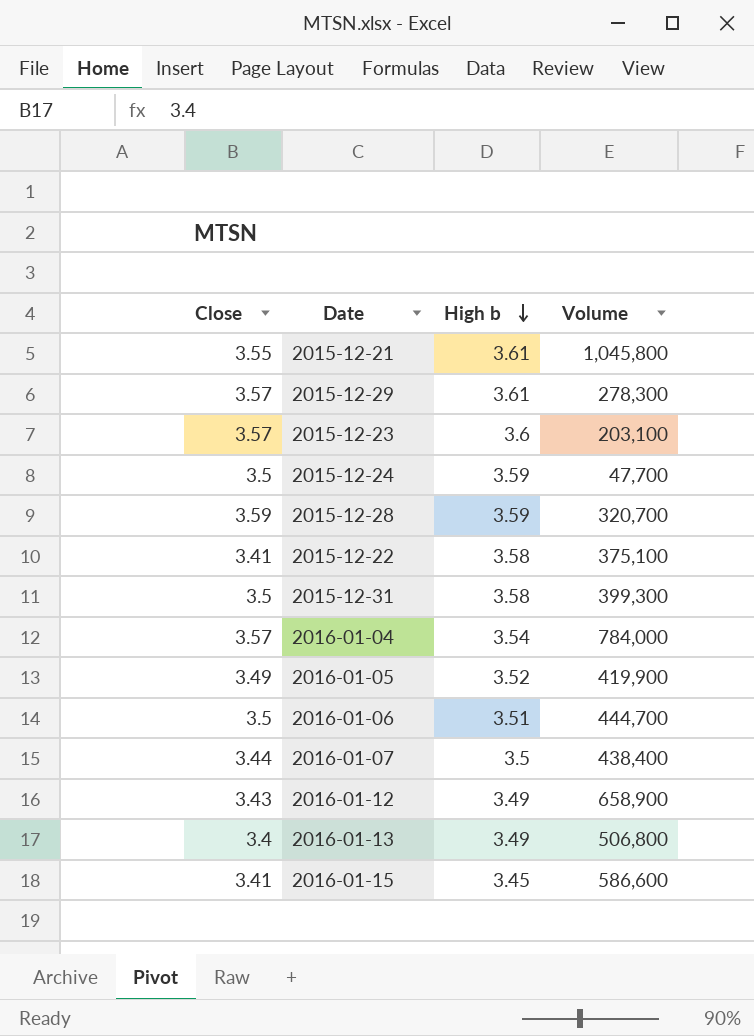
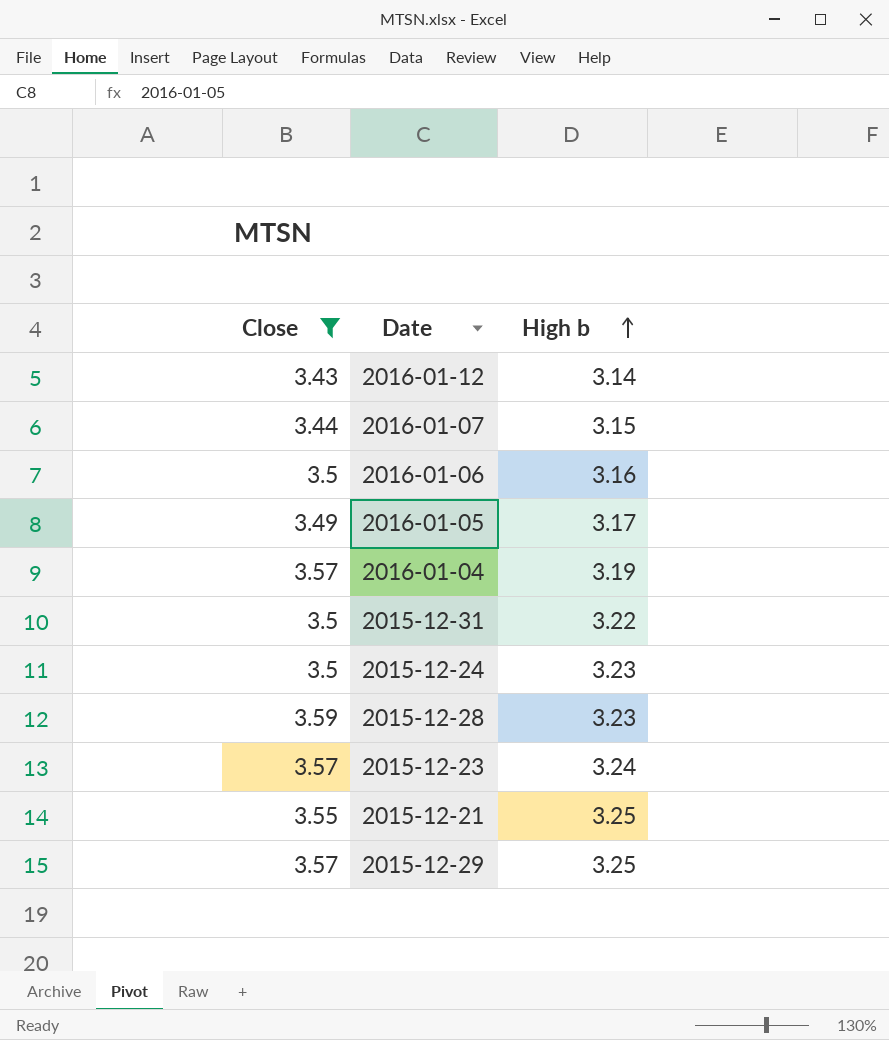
filter: none -> Close >= 3.43
row order: High b descending -> High b ascending
column Volume | position: 4 -> none
2016-01-12 | High b: 3.49 -> 3.14
2016-01-07 | High b: 3.5 -> 3.15
2016-01-06 | High b: 3.51 -> 3.16
2016-01-05 | High b: 3.52 -> 3.17
2016-01-04 | High b: 3.54 -> 3.19
2015-12-31 | High b: 3.58 -> 3.22
2015-12-24 | High b: 3.59 -> 3.23
2015-12-28 | High b: 3.59 -> 3.23
2015-12-23 | High b: 3.6 -> 3.24
2015-12-21 | High b: 3.61 -> 3.25
2015-12-29 | High b: 3.61 -> 3.25

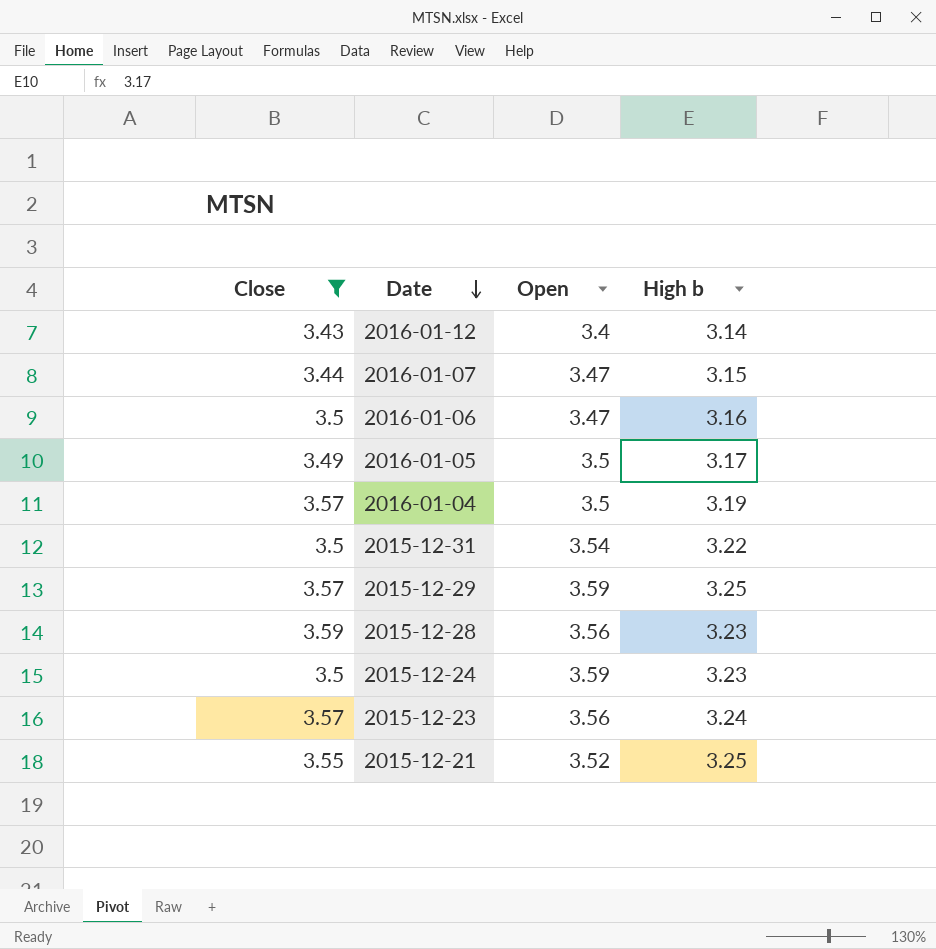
row order: High b ascending -> Date descending
column Open | position: none -> 3

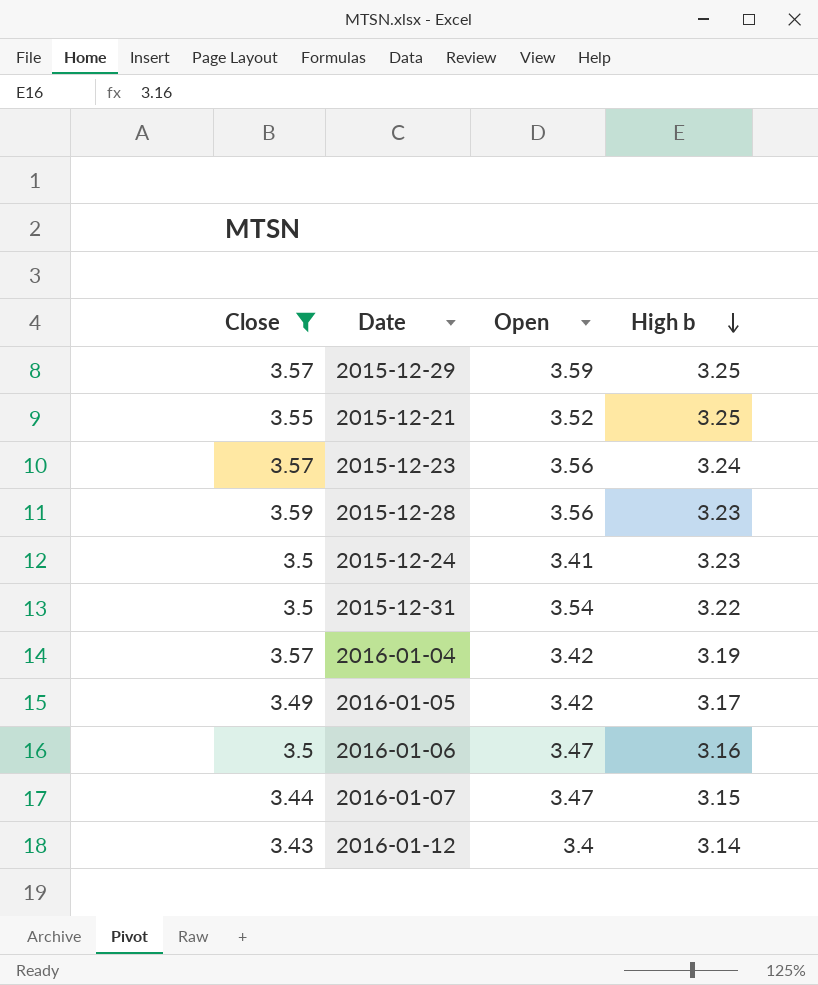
row order: Date descending -> High b descending
2015-12-24 | Open: 3.59 -> 3.41
2016-01-04 | Open: 3.5 -> 3.42
2016-01-05 | Open: 3.5 -> 3.42

